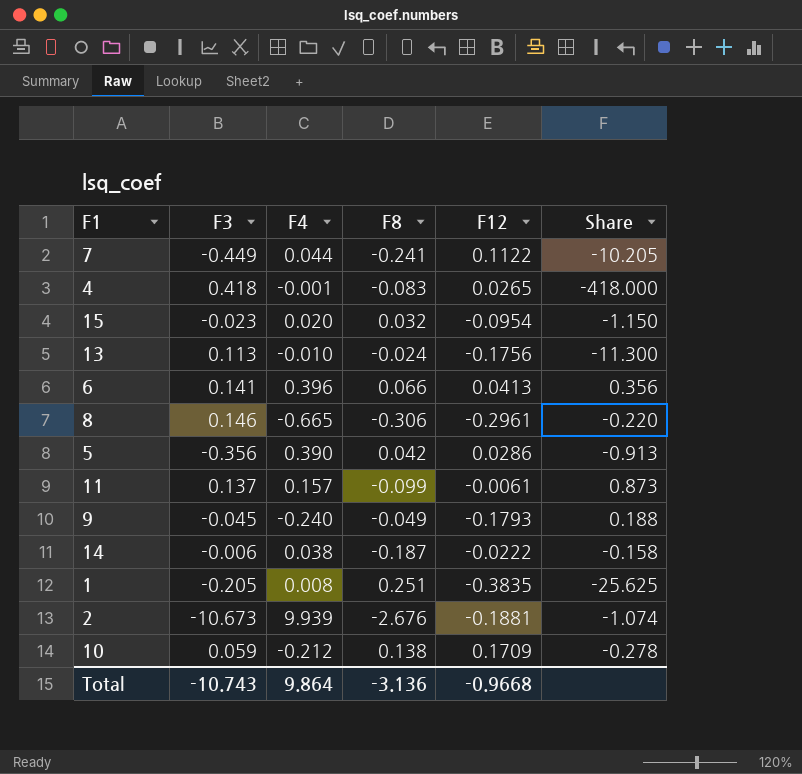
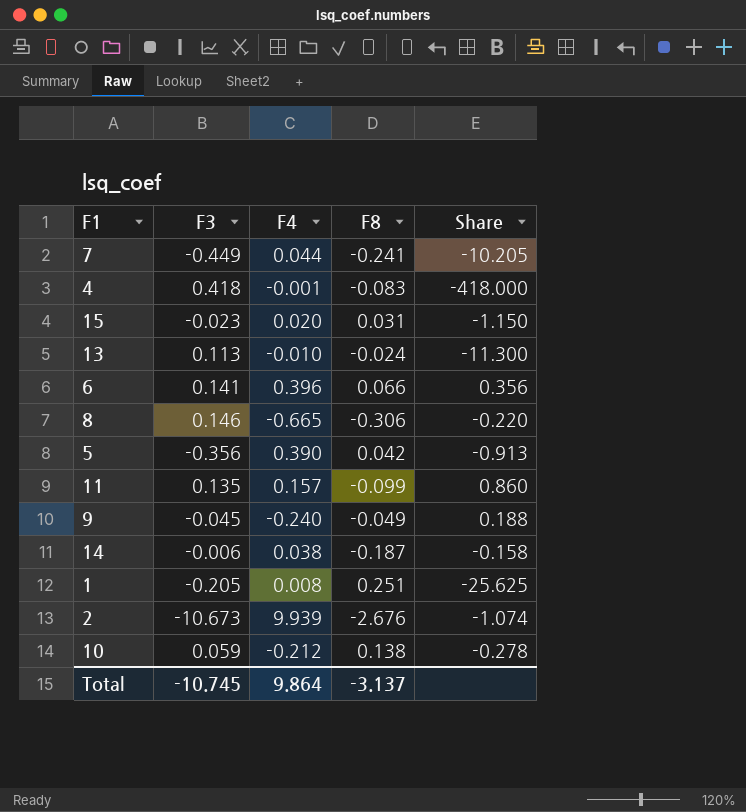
column F12 | position: 5 -> none
15 | F8: 0.032 -> 0.031
11 | F3: 0.137 -> 0.135
11 | Share: 0.873 -> 0.860
Total | F3: -10.743 -> -10.745
Total | F8: -3.136 -> -3.137

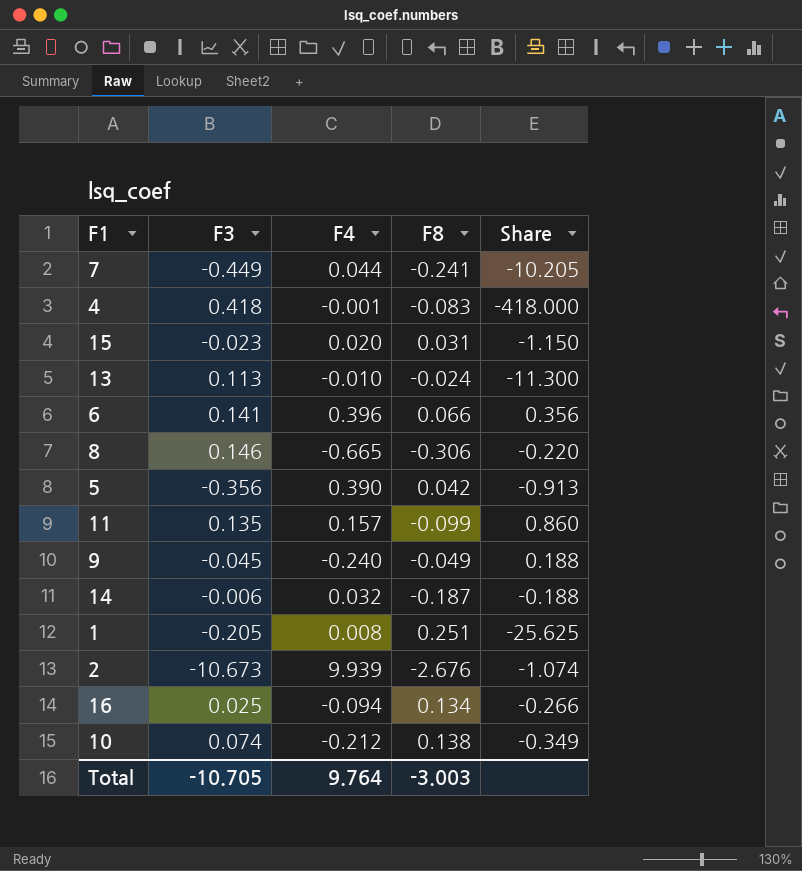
14 | F4: 0.038 -> 0.032
14 | Share: -0.158 -> -0.188
row 16: none -> 0.025 | -0.094 | 0.134 | -0.266
10 | F3: 0.059 -> 0.074
10 | Share: -0.278 -> -0.349
Total | F3: -10.745 -> -10.705
Total | F4: 9.864 -> 9.764
Total | F8: -3.137 -> -3.003

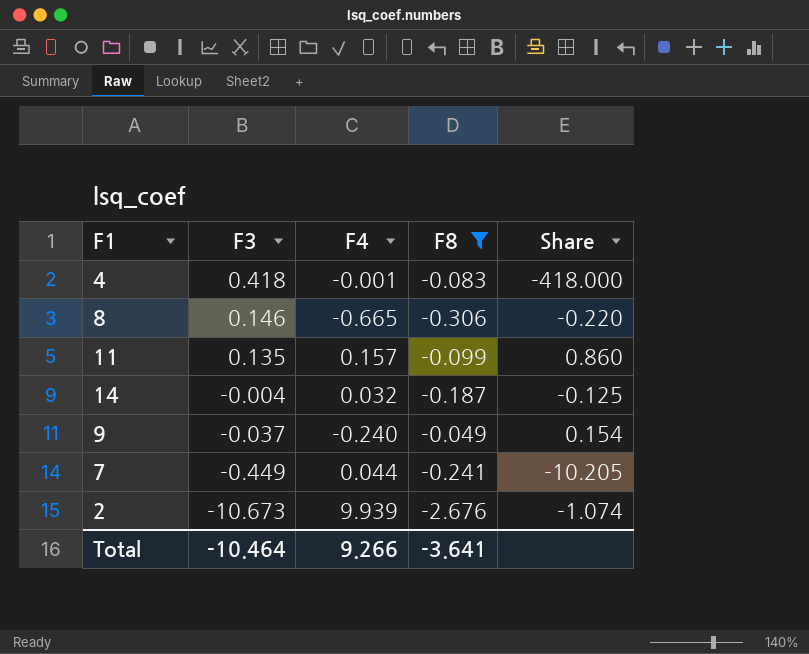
filter: none -> F8 <= -0.049
row order: none -> F3 descending
14 | F3: -0.006 -> -0.004
14 | Share: -0.188 -> -0.125
9 | F3: -0.045 -> -0.037
9 | Share: 0.188 -> 0.154
Total | F3: -10.705 -> -10.464
Total | F4: 9.764 -> 9.266
Total | F8: -3.003 -> -3.641

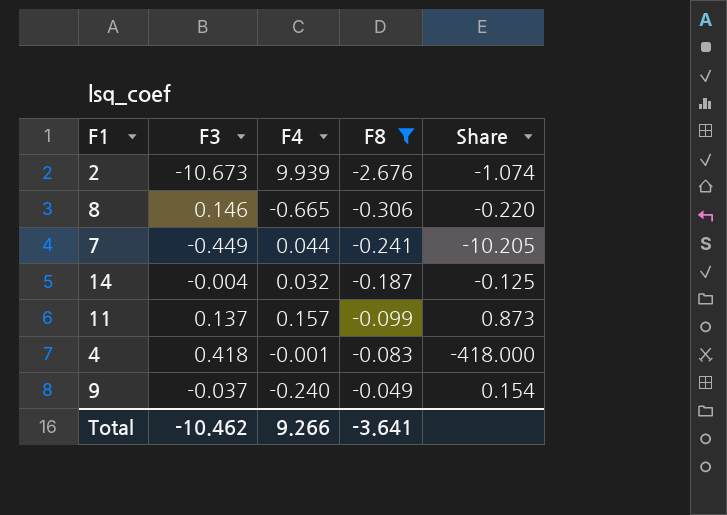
row order: F3 descending -> F8 ascending
11 | F3: 0.135 -> 0.137
11 | Share: 0.860 -> 0.873
Total | F3: -10.464 -> -10.462

